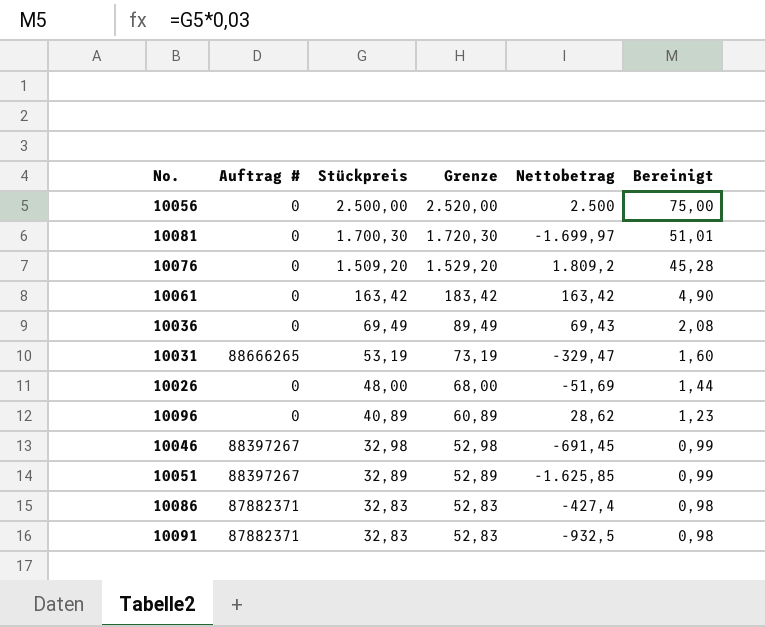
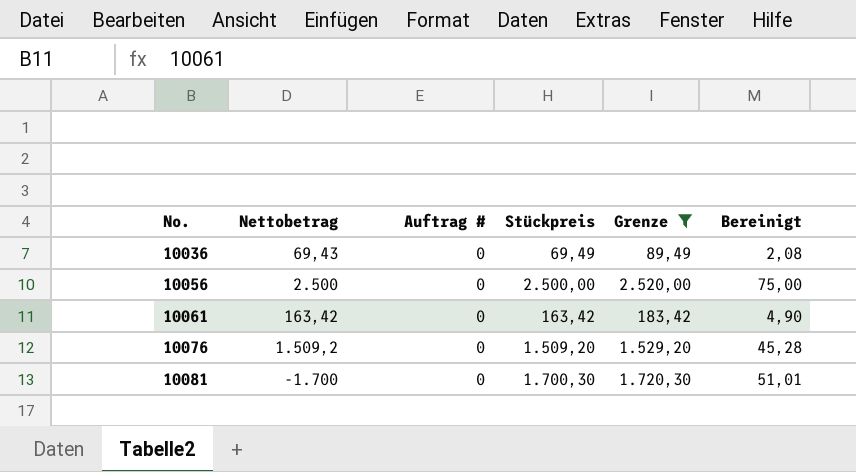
filter: none -> Grenze >= 89,49
row order: Stückpreis descending -> No. ascending
column Nettobetrag | position: 5 -> 2
10076 | Nettobetrag: 1.809,2 -> 1.509,2
10081 | Nettobetrag: -1.699,97 -> -1.700

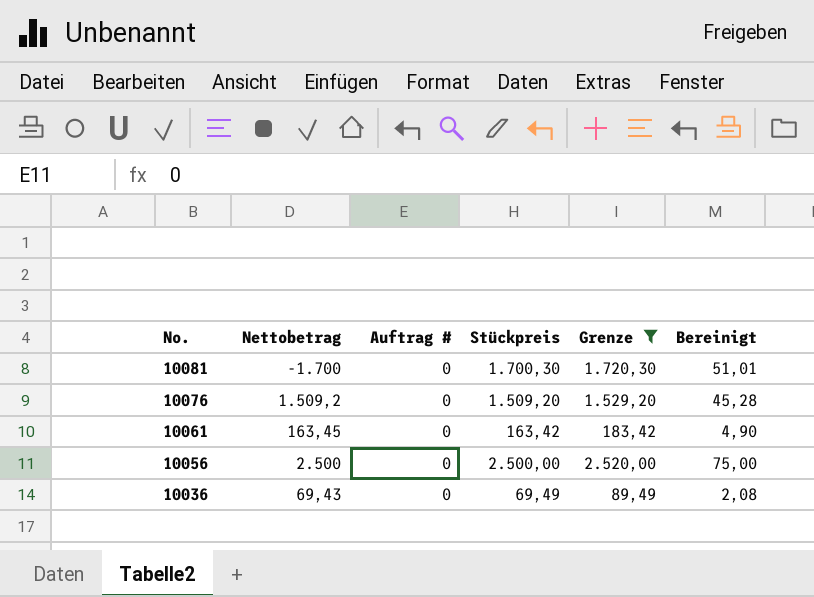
row order: No. ascending -> No. descending
10061 | Nettobetrag: 163,42 -> 163,45

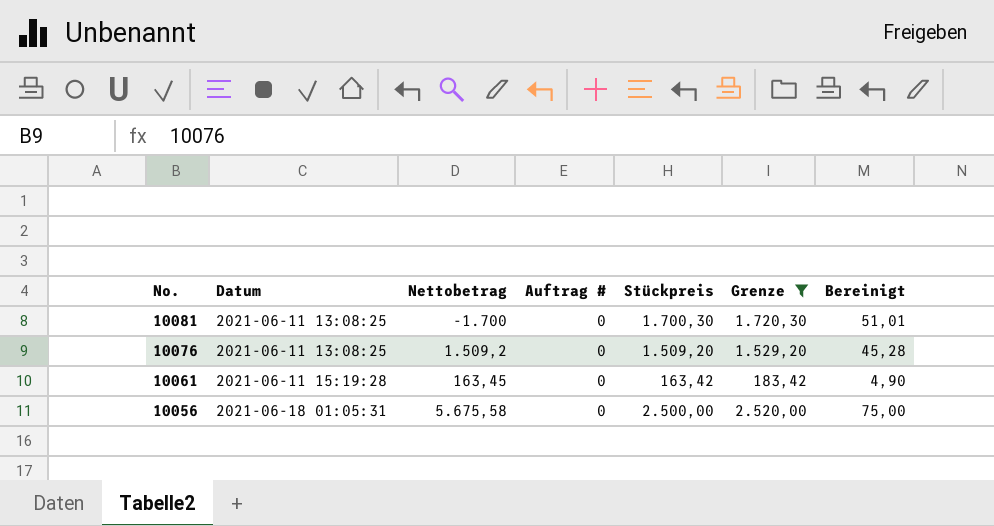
column Datum | position: none -> 2
row 10036: 69,43 | 0 | 69,49 | 89,49 | 2,08 -> none
10056 | Nettobetrag: 2.500 -> 5.675,58

